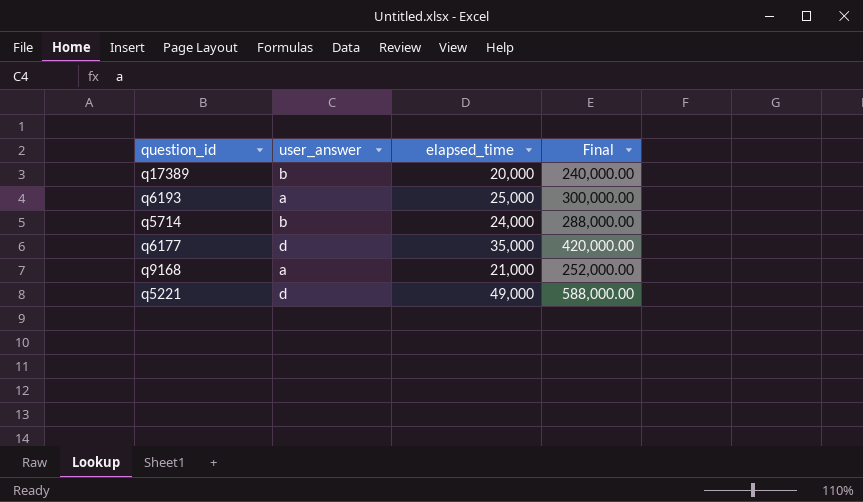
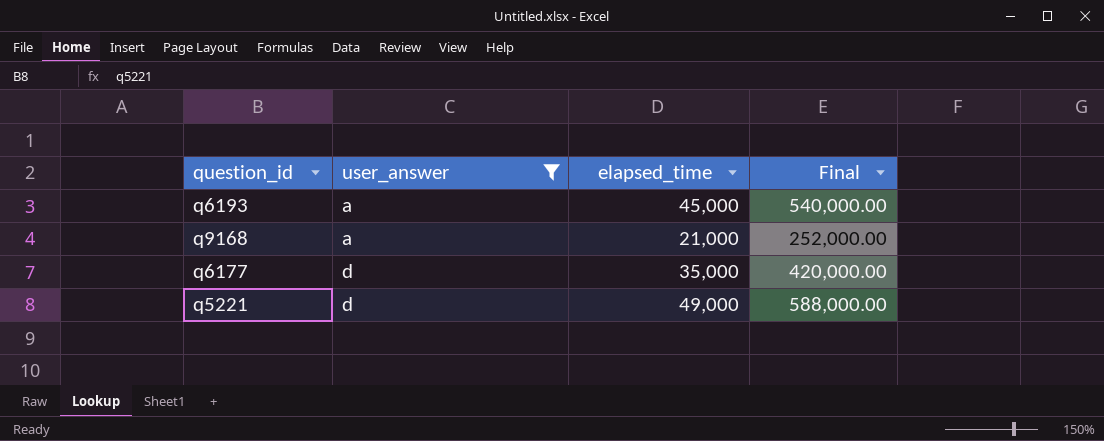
filter: none -> user_answer != b
row order: none -> user_answer ascending
q6193 | elapsed_time: 25,000 -> 45,000
q6193 | Final: 300,000.00 -> 540,000.00

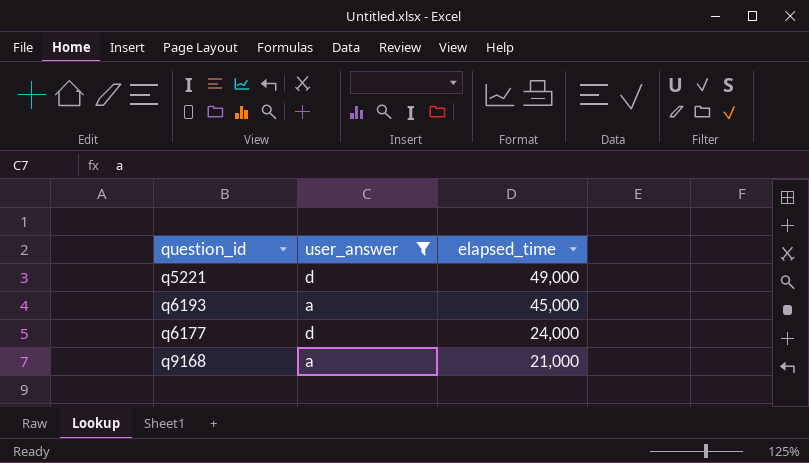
row order: user_answer ascending -> elapsed_time descending
column Final | formula: [elapsed_time] * 12 -> none
q6177 | elapsed_time: 35,000 -> 24,000

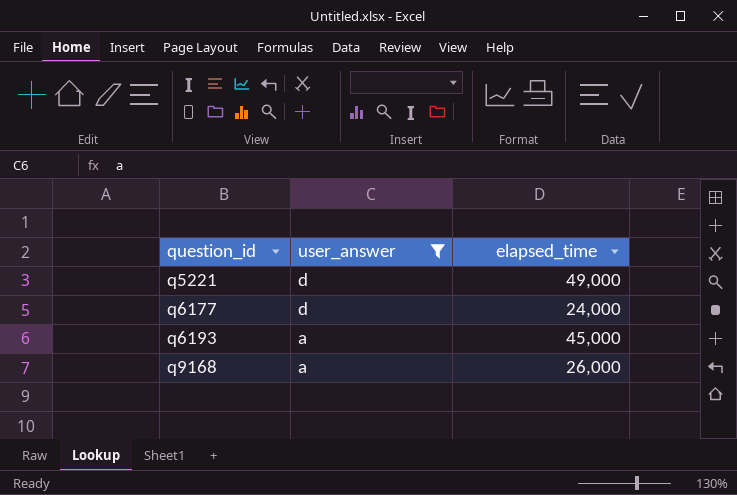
row order: elapsed_time descending -> question_id ascending
q9168 | elapsed_time: 21,000 -> 26,000

